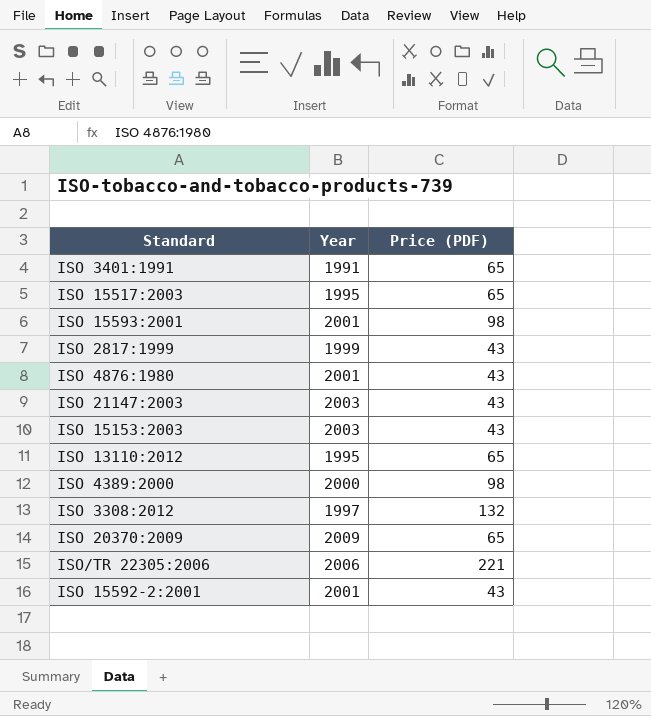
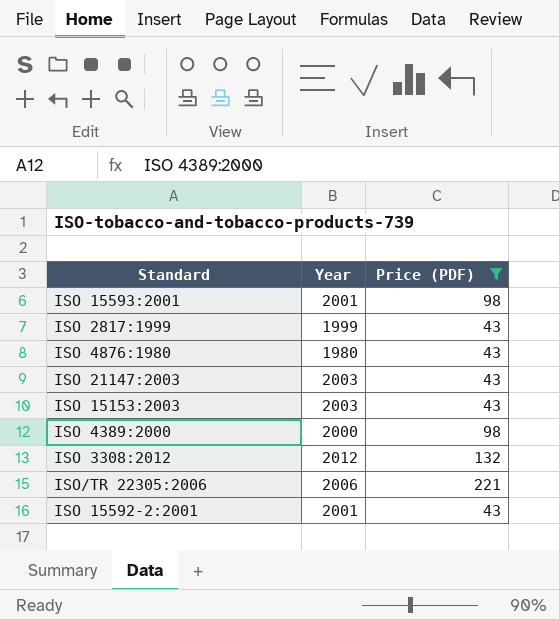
filter: none -> Price (PDF) != 65
ISO 4876:1980 | Year: 2001 -> 1980
ISO 3308:2012 | Year: 1997 -> 2012

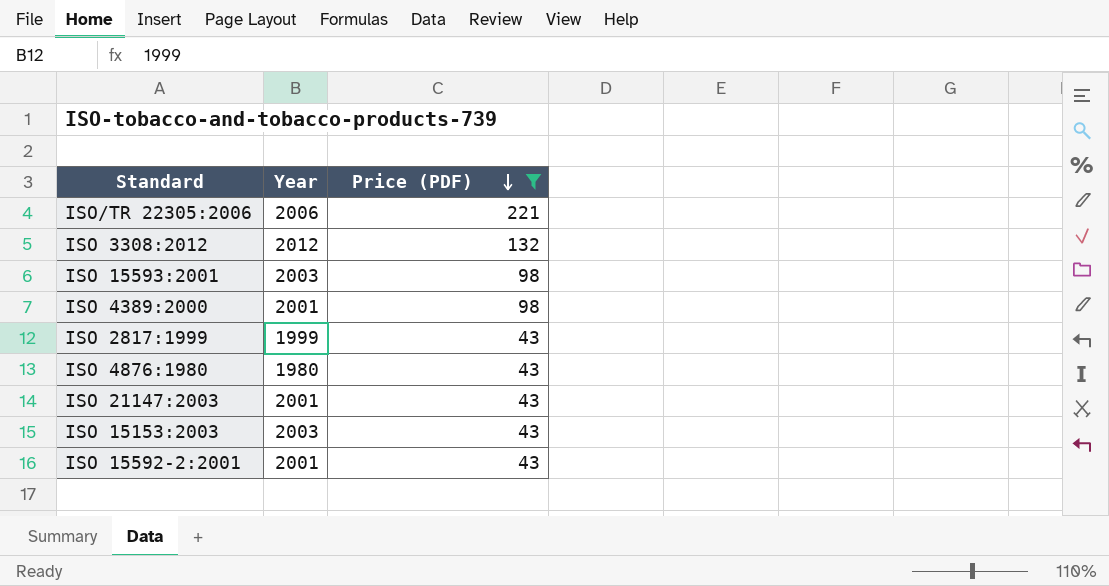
row order: none -> Price (PDF) descending
ISO 15593:2001 | Year: 2001 -> 2003
ISO 4389:2000 | Year: 2000 -> 2001
ISO 21147:2003 | Year: 2003 -> 2001

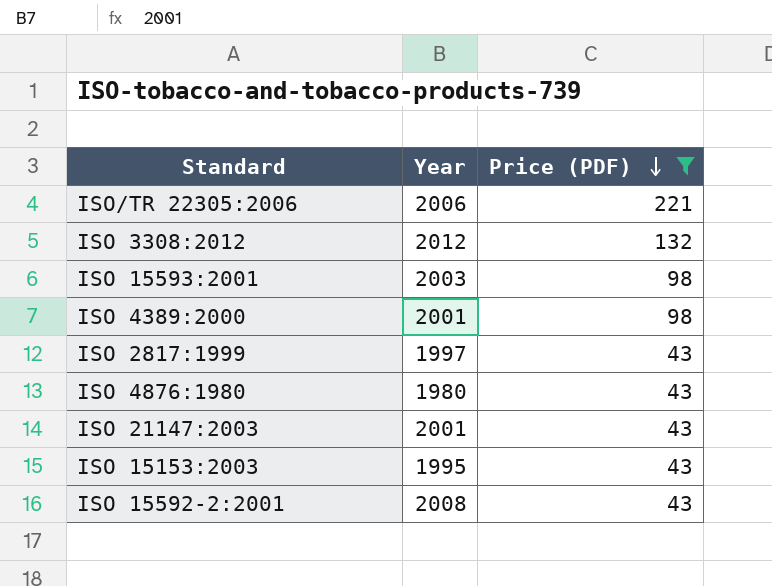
ISO 2817:1999 | Year: 1999 -> 1997
ISO 15153:2003 | Year: 2003 -> 1995
ISO 15592-2:2001 | Year: 2001 -> 2008

